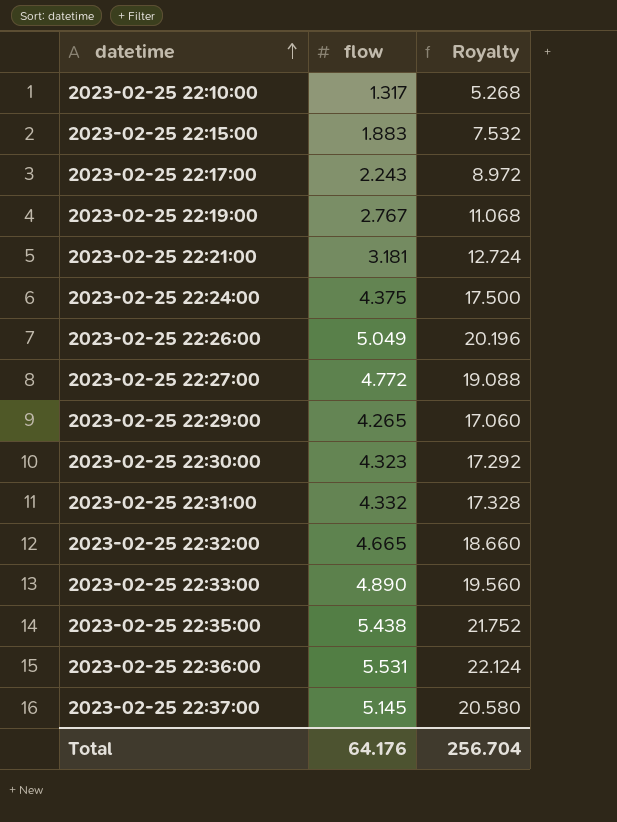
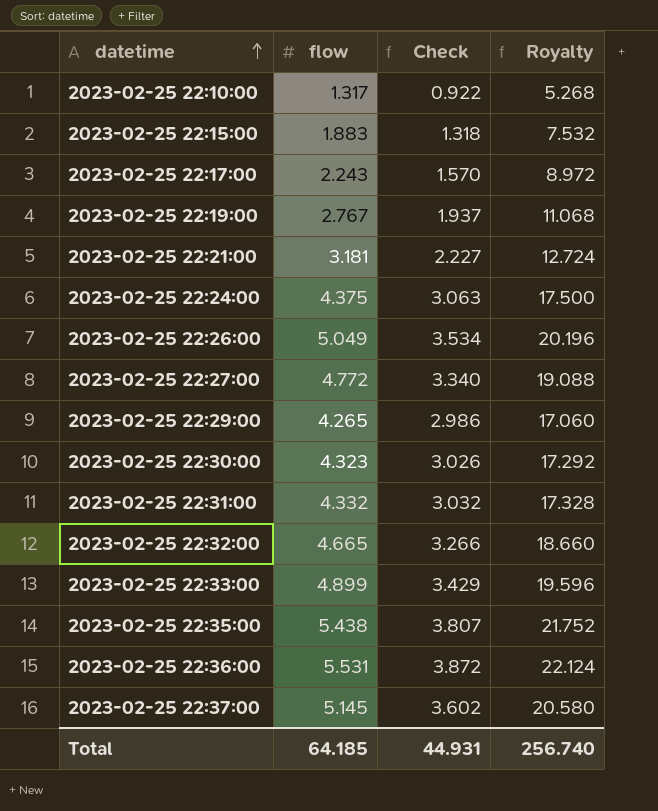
column Check | formula: none -> [flow] * 0.7
2023-02-25 22:33:00 | flow: 4.890 -> 4.899
2023-02-25 22:33:00 | Royalty: 19.560 -> 19.596
Total | flow: 64.176 -> 64.185
Total | Royalty: 256.704 -> 256.740

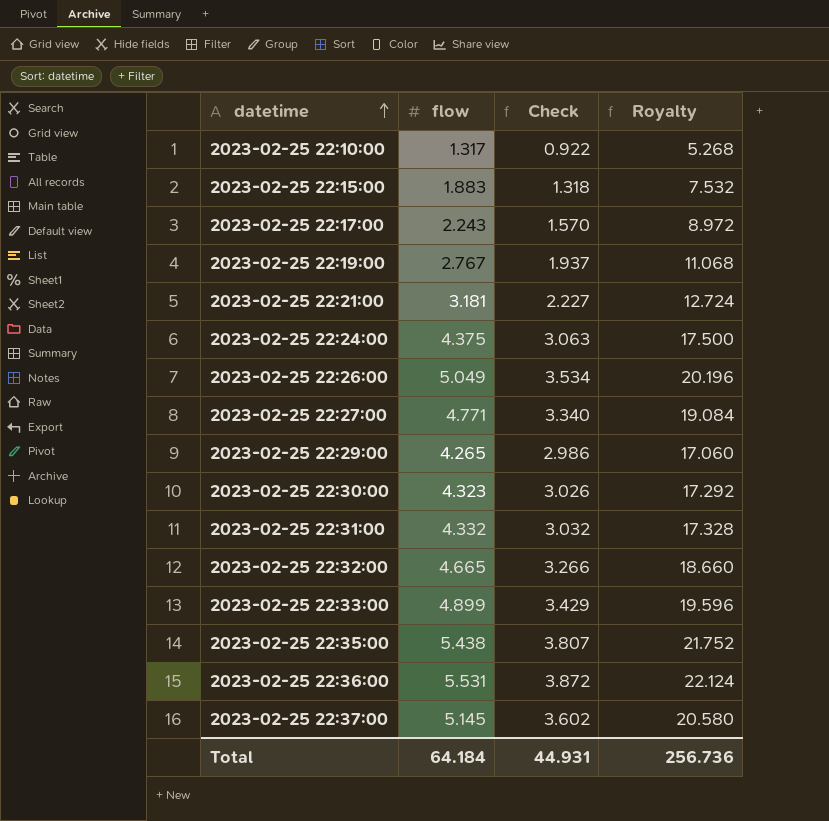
2023-02-25 22:27:00 | flow: 4.772 -> 4.771
2023-02-25 22:27:00 | Royalty: 19.088 -> 19.084
Total | flow: 64.185 -> 64.184
Total | Royalty: 256.740 -> 256.736

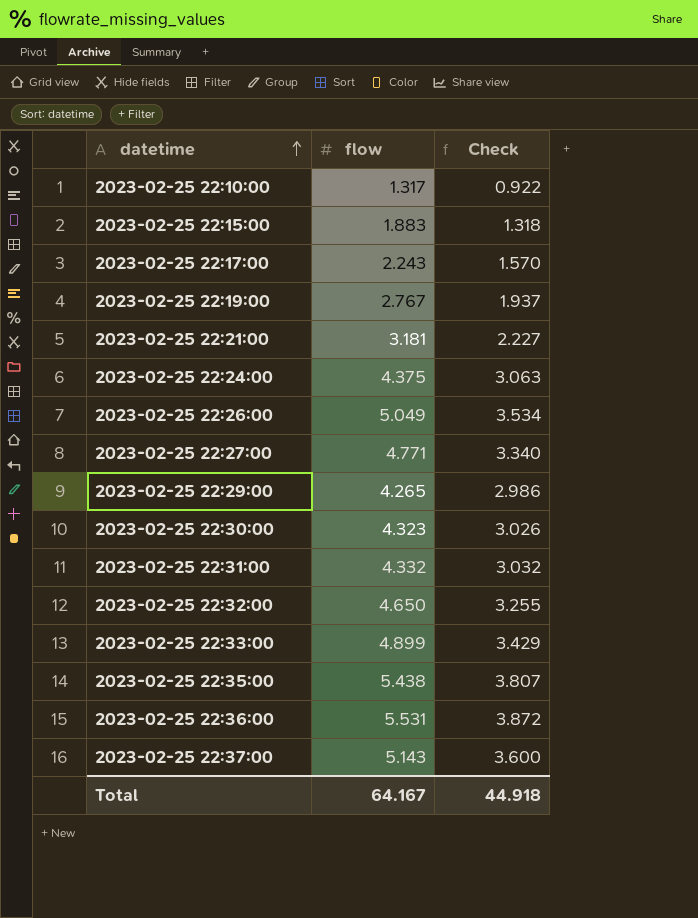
column Royalty | formula: [flow] * 4 -> none
2023-02-25 22:32:00 | flow: 4.665 -> 4.650
2023-02-25 22:32:00 | Check: 3.266 -> 3.255
2023-02-25 22:37:00 | flow: 5.145 -> 5.143
2023-02-25 22:37:00 | Check: 3.602 -> 3.600
Total | flow: 64.184 -> 64.167
Total | Check: 44.931 -> 44.918

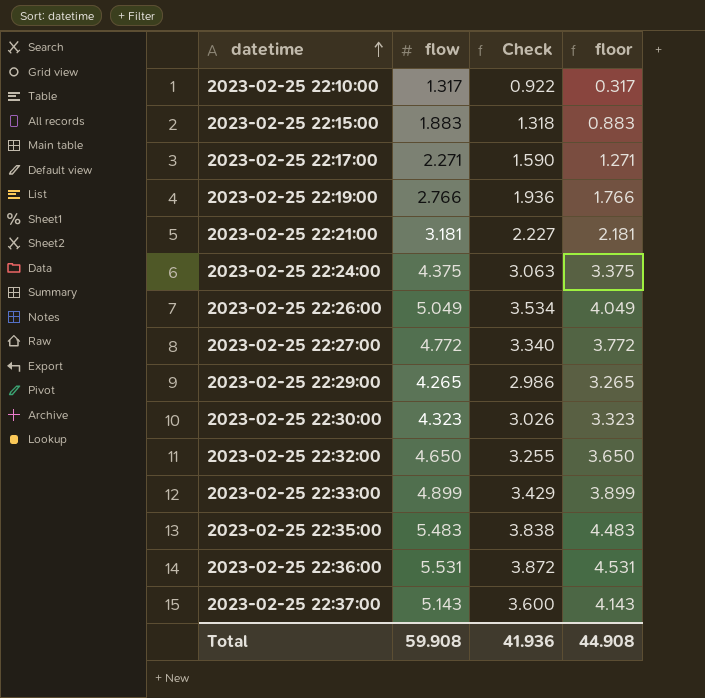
column floor | formula: none -> [flow] - 1
row 2023-02-25 22:31:00: 4.332 | 3.032 -> none
2023-02-25 22:17:00 | flow: 2.243 -> 2.271
2023-02-25 22:17:00 | Check: 1.570 -> 1.590
2023-02-25 22:19:00 | flow: 2.767 -> 2.766
2023-02-25 22:19:00 | Check: 1.937 -> 1.936
2023-02-25 22:27:00 | flow: 4.771 -> 4.772
2023-02-25 22:35:00 | flow: 5.438 -> 5.483
2023-02-25 22:35:00 | Check: 3.807 -> 3.838
Total | flow: 64.167 -> 59.908
Total | Check: 44.918 -> 41.936

